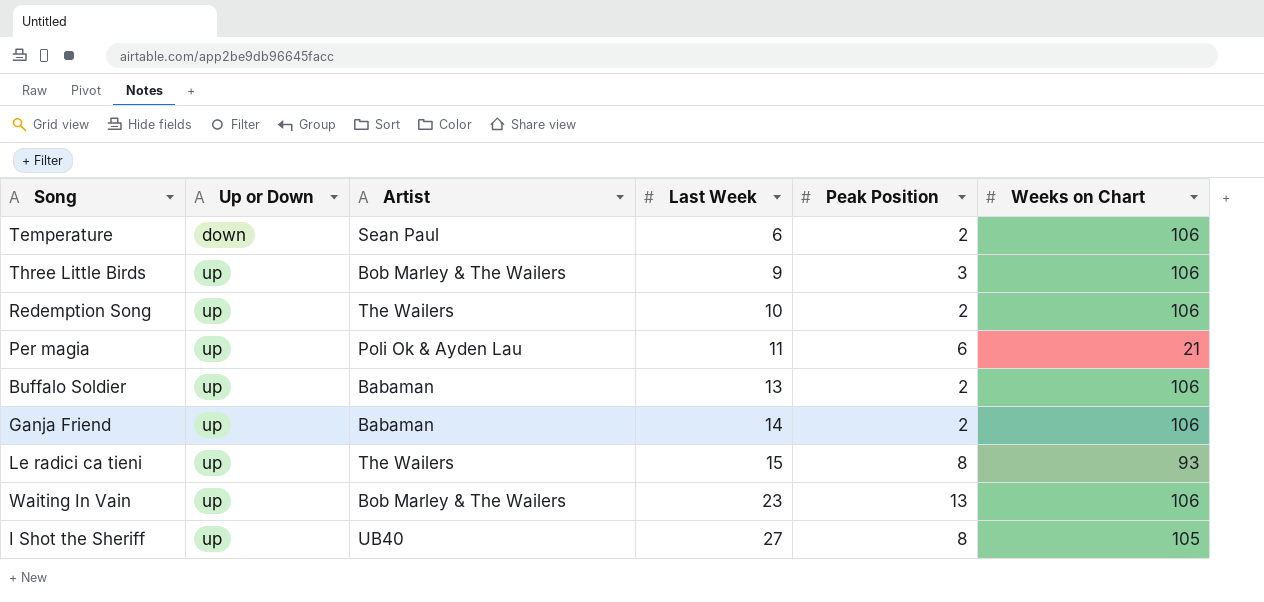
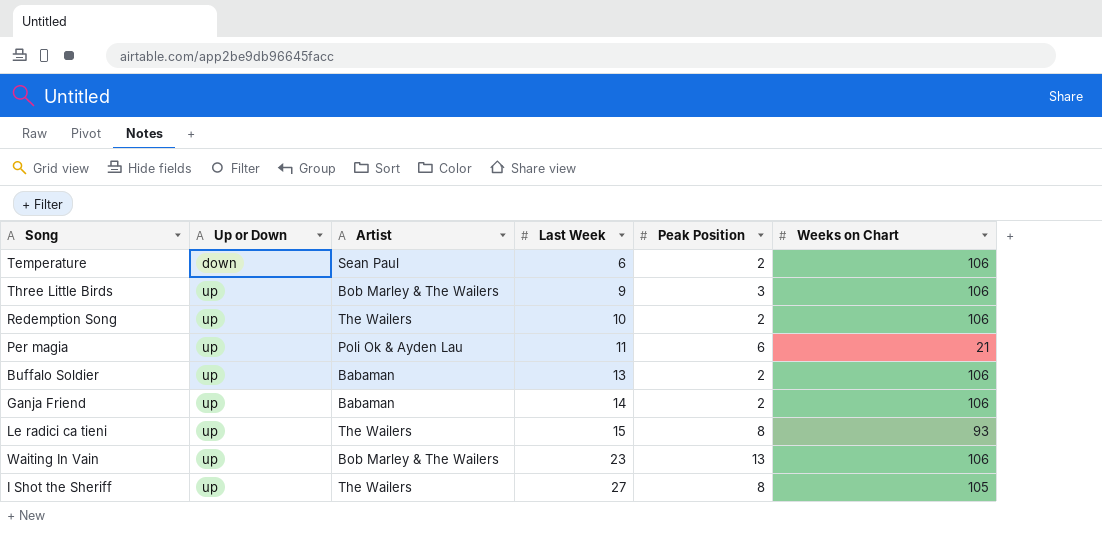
I Shot the Sheriff | Artist: UB40 -> The Wailers

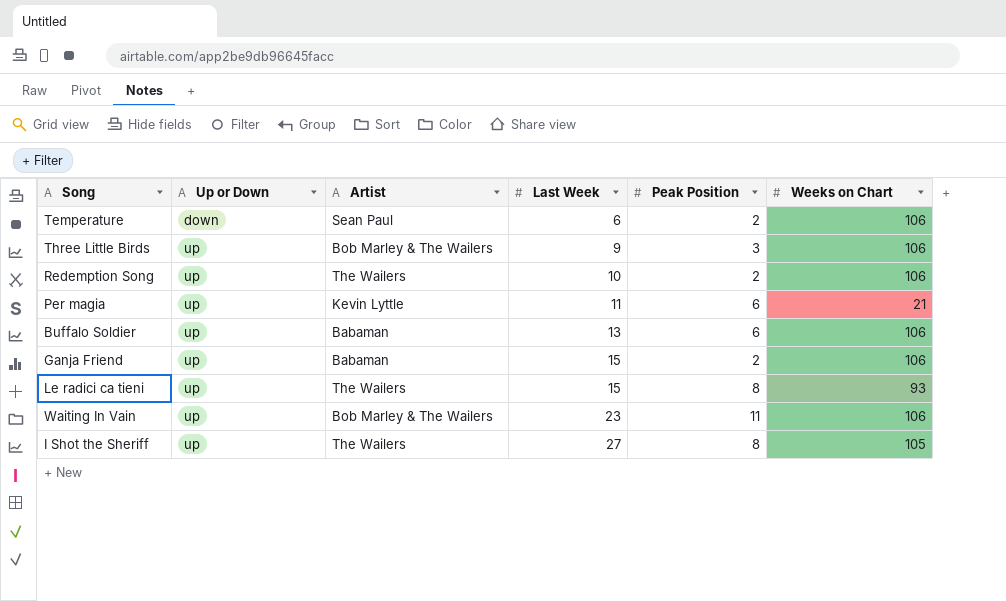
Per magia | Artist: Poli Ok & Ayden Lau -> Kevin Lyttle
Buffalo Soldier | Peak Position: 2 -> 6
Ganja Friend | Last Week: 14 -> 15
Waiting In Vain | Peak Position: 13 -> 11

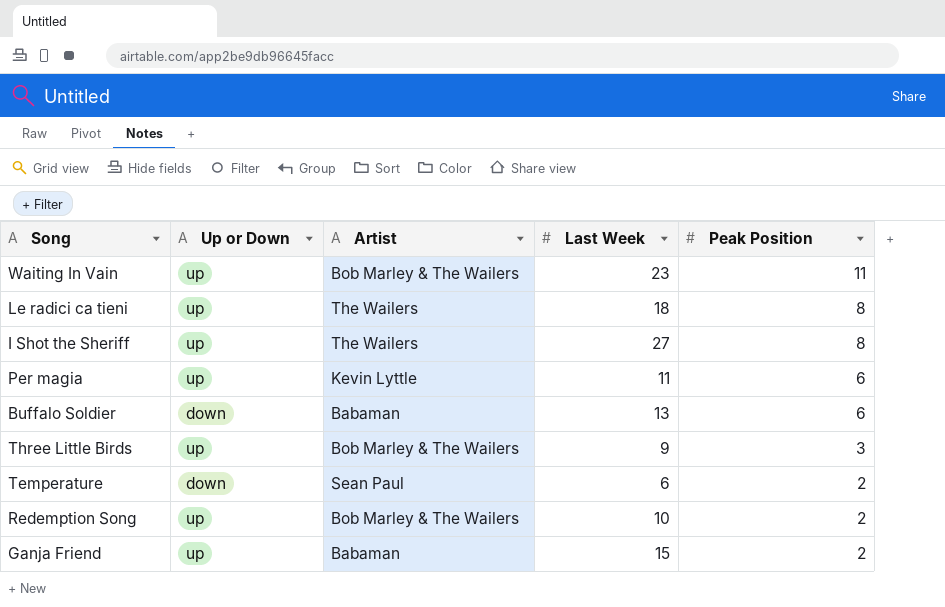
row order: Up or Down ascending -> Peak Position descending
column Weeks on Chart | position: 6 -> none
Le radici ca tieni | Last Week: 15 -> 18
Buffalo Soldier | Up or Down: up -> down
Redemption Song | Artist: The Wailers -> Bob Marley & The Wailers

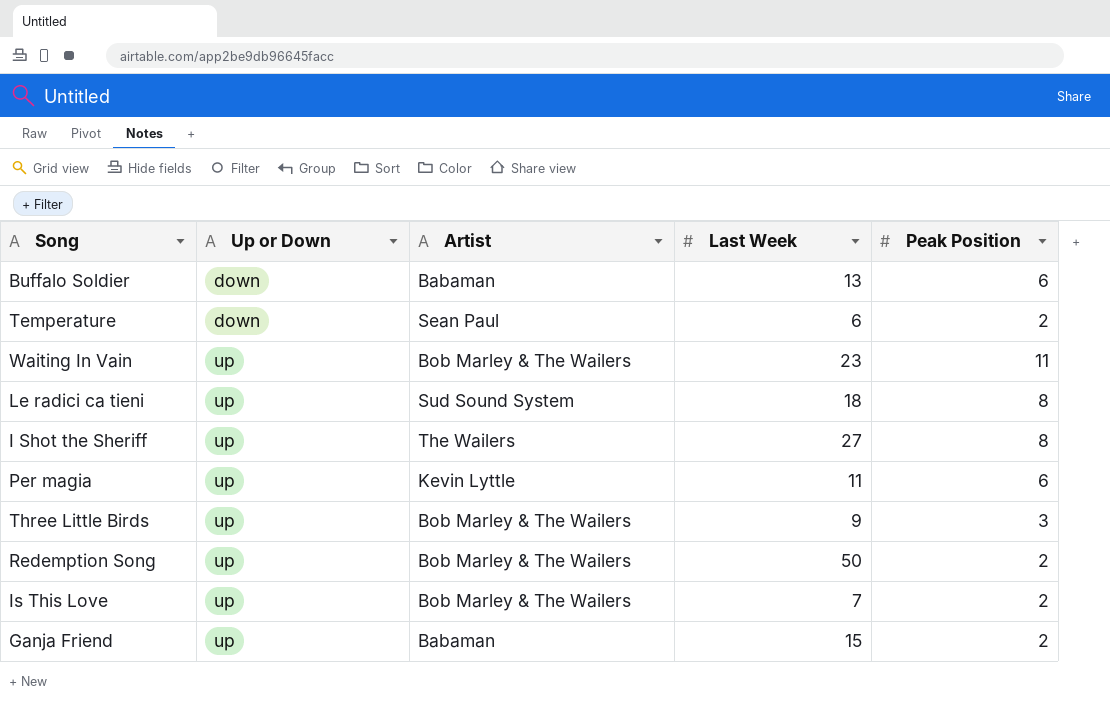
row order: Peak Position descending -> Up or Down ascending
Le radici ca tieni | Artist: The Wailers -> Sud Sound System
Redemption Song | Last Week: 10 -> 50
row Is This Love: none -> up | Bob Marley & The Wailers | 7 | 2

